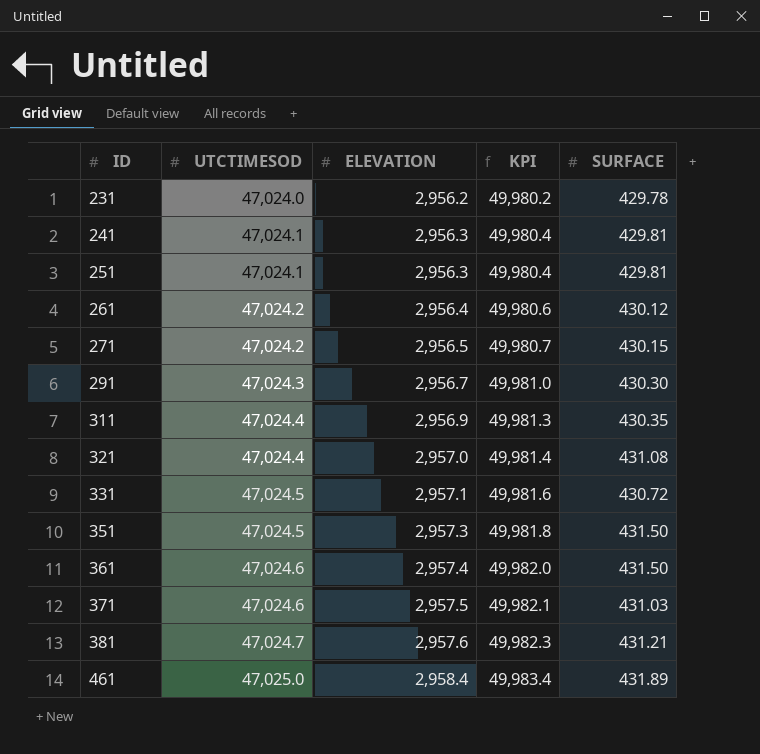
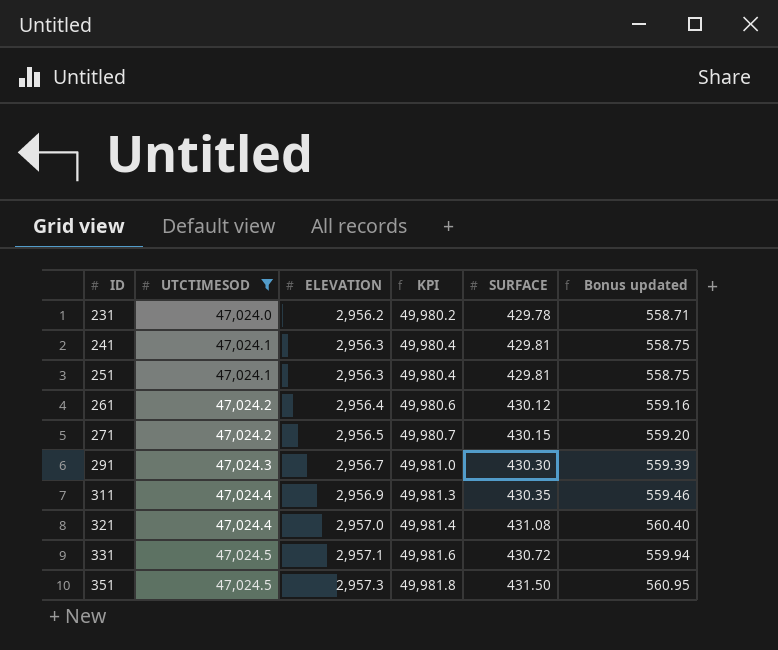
filter: none -> UTCTIMESOD <= 47,024.5
column Bonus updated | formula: none -> [SURFACE] * 1.3

